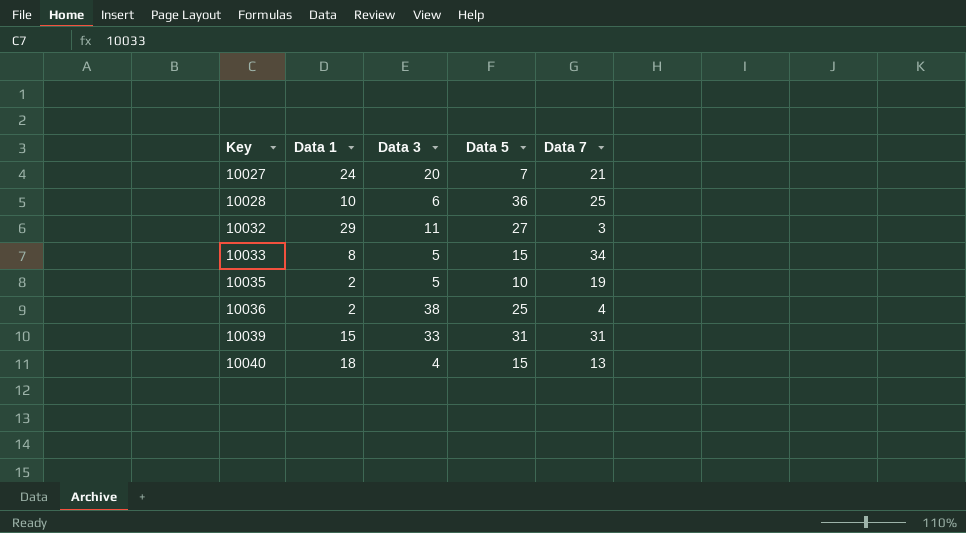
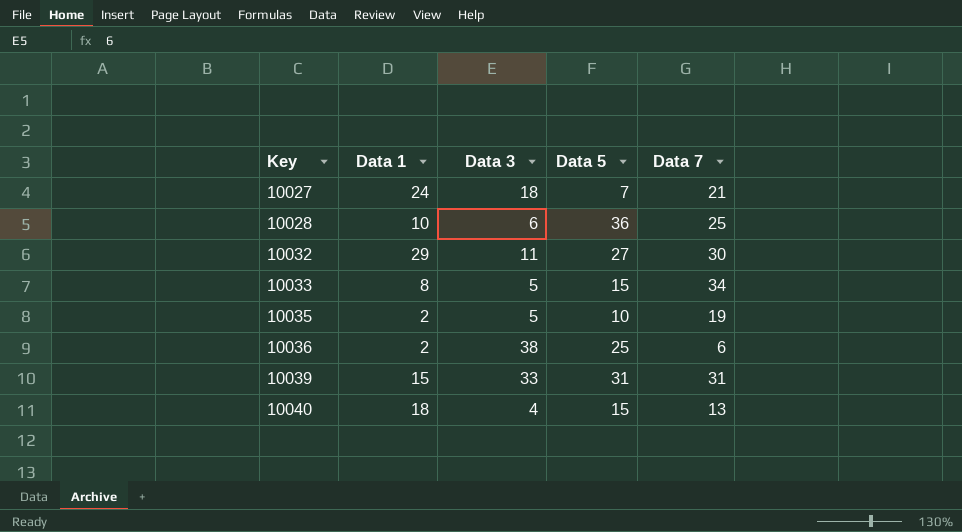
10027 | Data 3: 20 -> 18
10032 | Data 7: 3 -> 30
10036 | Data 7: 4 -> 6

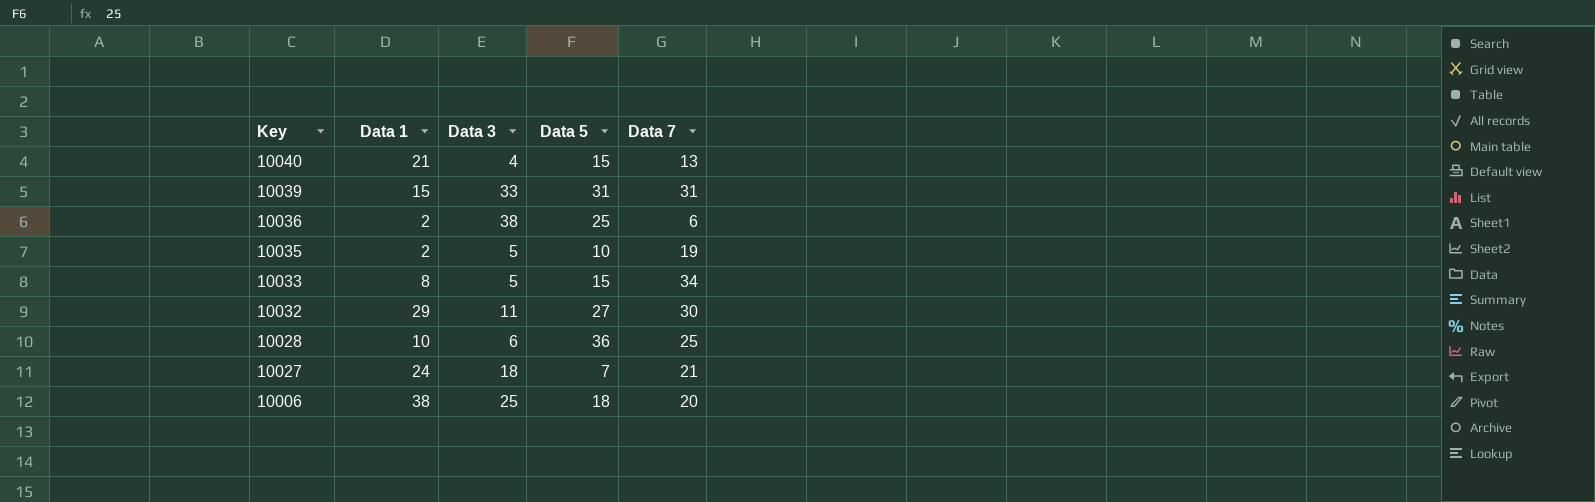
row order: Key ascending -> Key descending
10040 | Data 1: 18 -> 21
row 10006: none -> 38 | 25 | 18 | 20

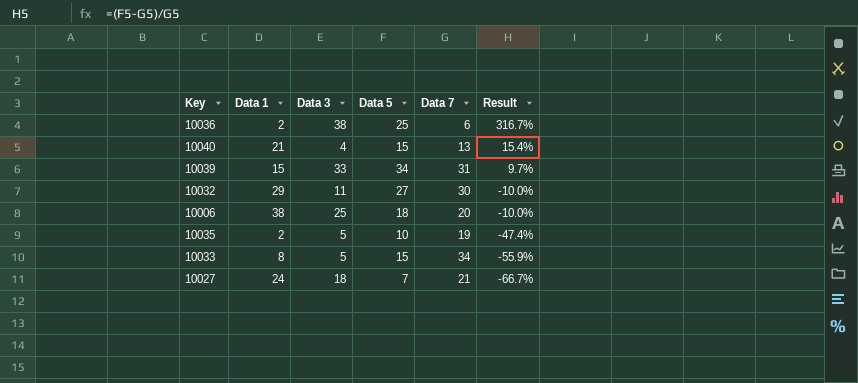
row order: Key descending -> Result descending
column Result | formula: none -> ([Data 5] - [Data 7]) / [Data 7]
row 10028: 10 | 6 | 36 | 25 -> none
10039 | Data 5: 31 -> 34

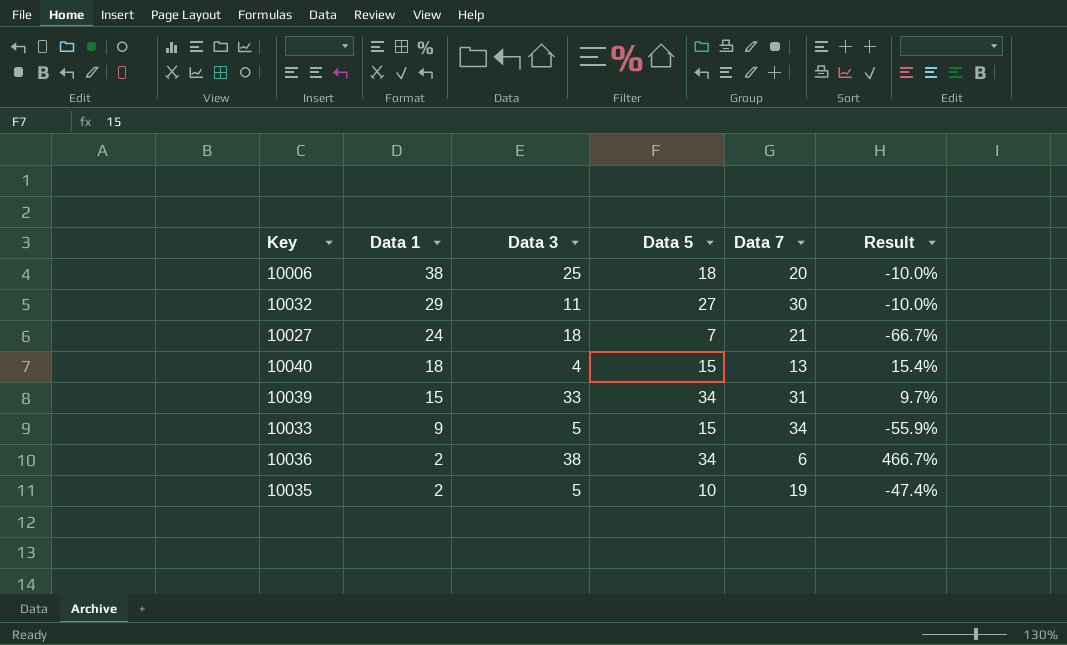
row order: Result descending -> Data 1 descending
10040 | Data 1: 21 -> 18
10033 | Data 1: 8 -> 9
10036 | Data 5: 25 -> 34
10036 | Result: 316.7% -> 466.7%

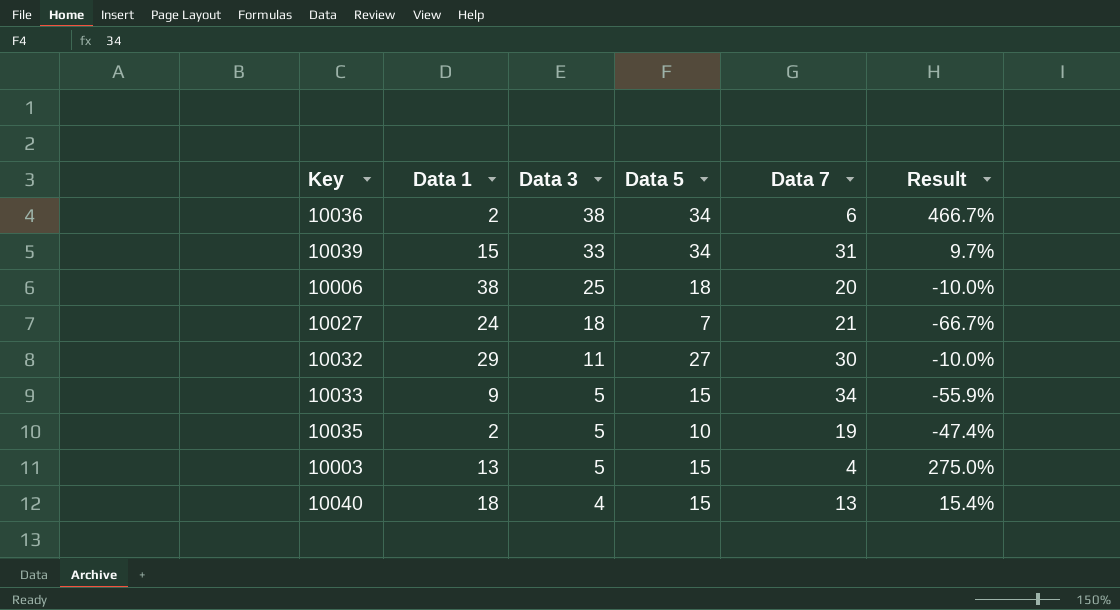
row order: Data 1 descending -> Data 3 descending
row 10003: none -> 13 | 5 | 15 | 4 | 275.0%

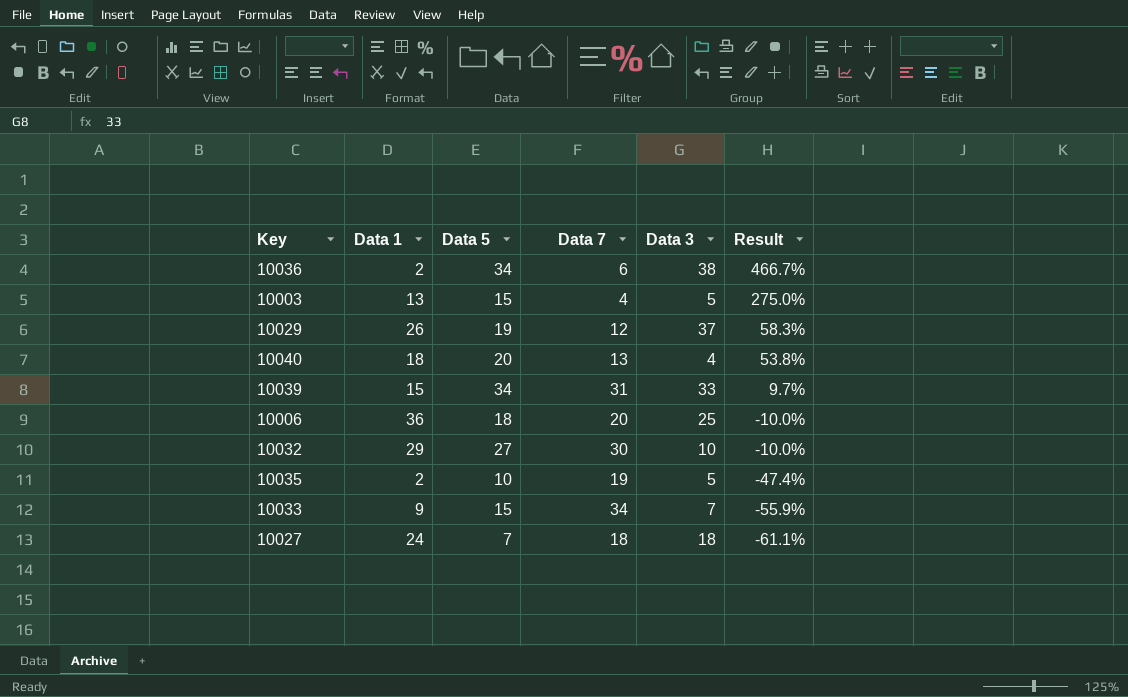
row order: Data 3 descending -> Result descending
column Data 3 | position: 3 -> 5
row 10029: none -> 26 | 19 | 12 | 37 | 58.3%
10040 | Data 5: 15 -> 20
10040 | Result: 15.4% -> 53.8%
10006 | Data 1: 38 -> 36
10032 | Data 3: 11 -> 10
10033 | Data 3: 5 -> 7
10027 | Data 7: 21 -> 18
10027 | Result: -66.7% -> -61.1%

